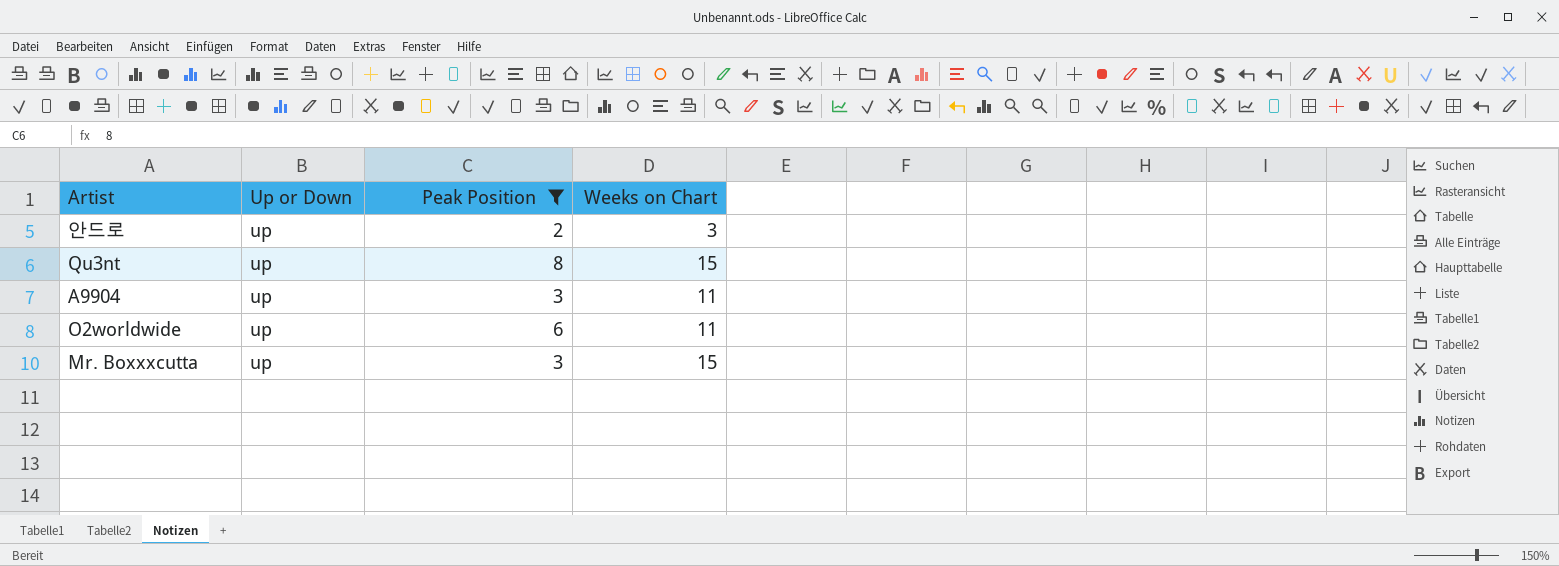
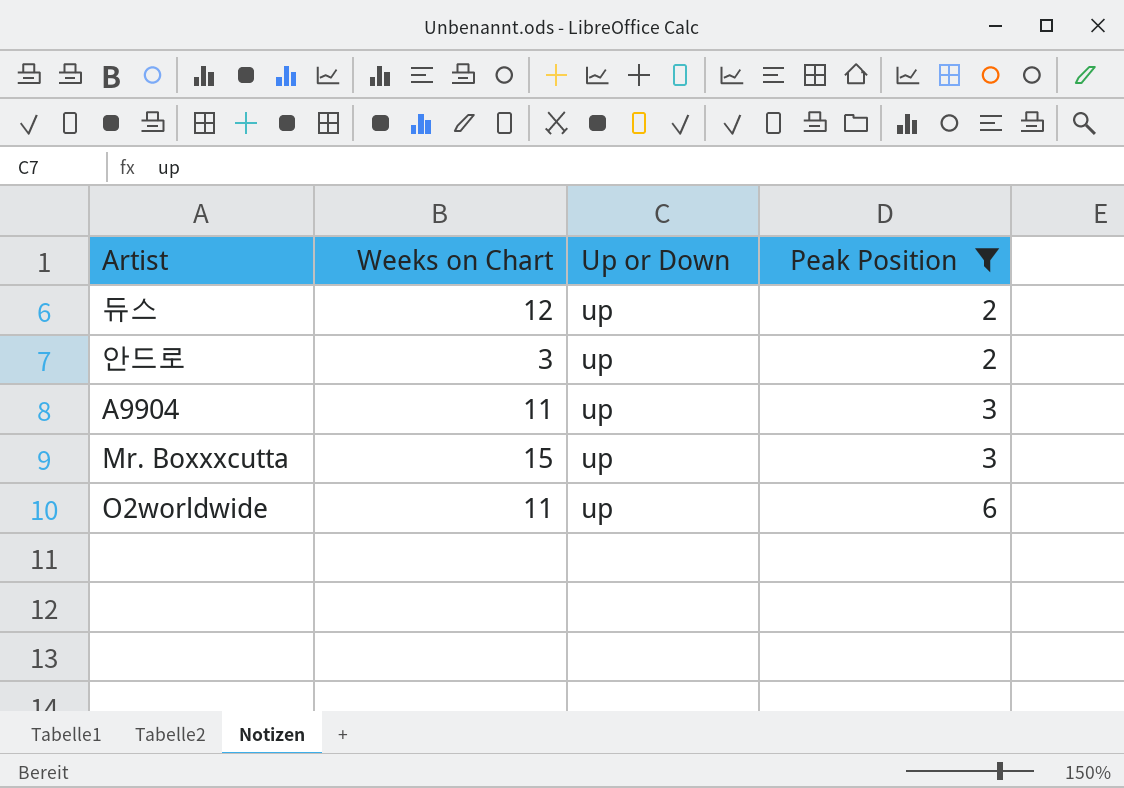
row order: none -> Peak Position ascending
column Weeks on Chart | position: 4 -> 2
row Qu3nt: up | 8 | 15 -> none
row 듀스: none -> 12 | up | 2

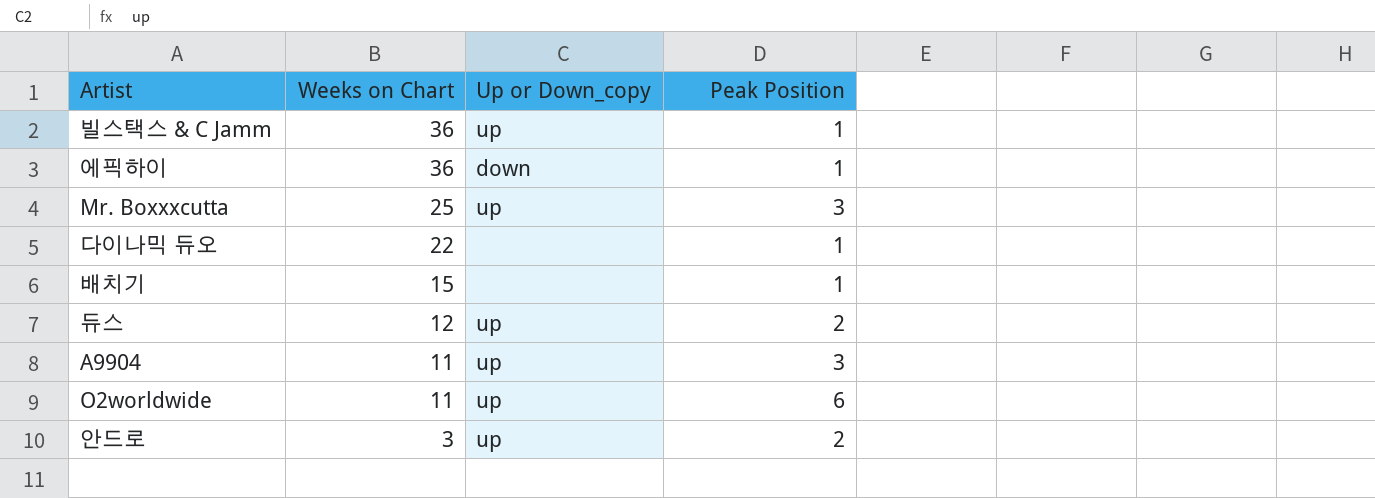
filter: Peak Position != 1 -> none
row order: Peak Position ascending -> Weeks on Chart descending
column name: Up or Down -> Up or Down_copy
Mr. Boxxxcutta | Weeks on Chart: 15 -> 25

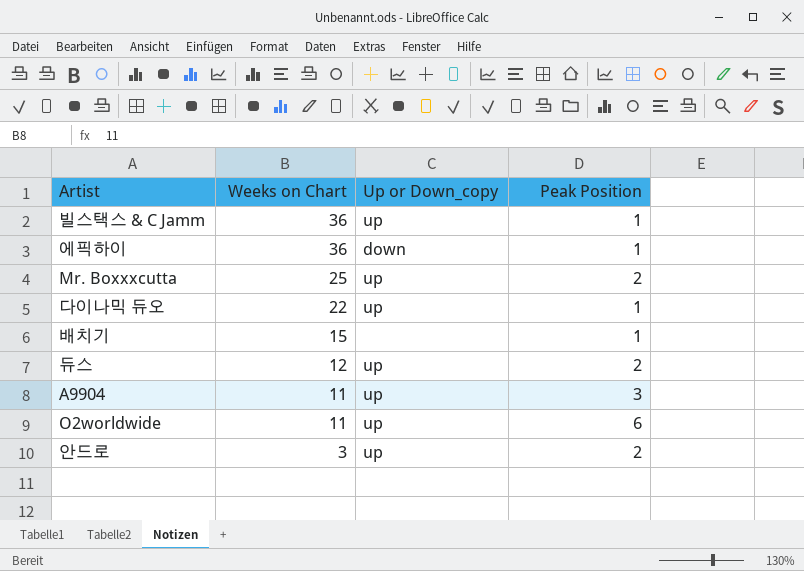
Mr. Boxxxcutta | Peak Position: 3 -> 2
다이나믹 듀오 | Up or Down_copy: none -> up

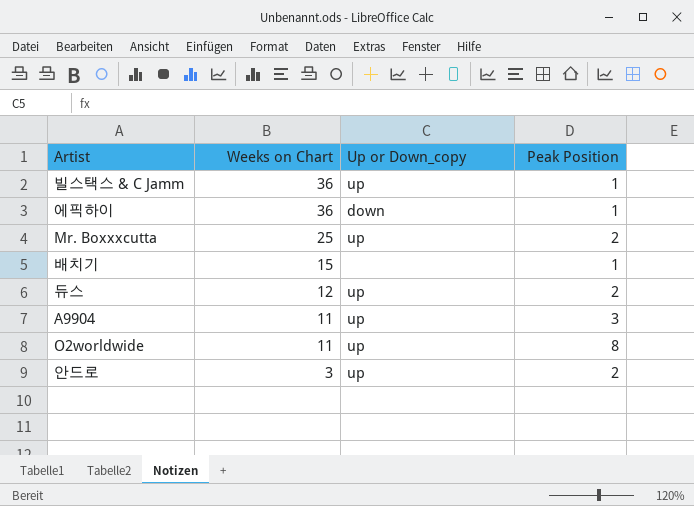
row 다이나믹 듀오: 22 | up | 1 -> none
O2worldwide | Peak Position: 6 -> 8

